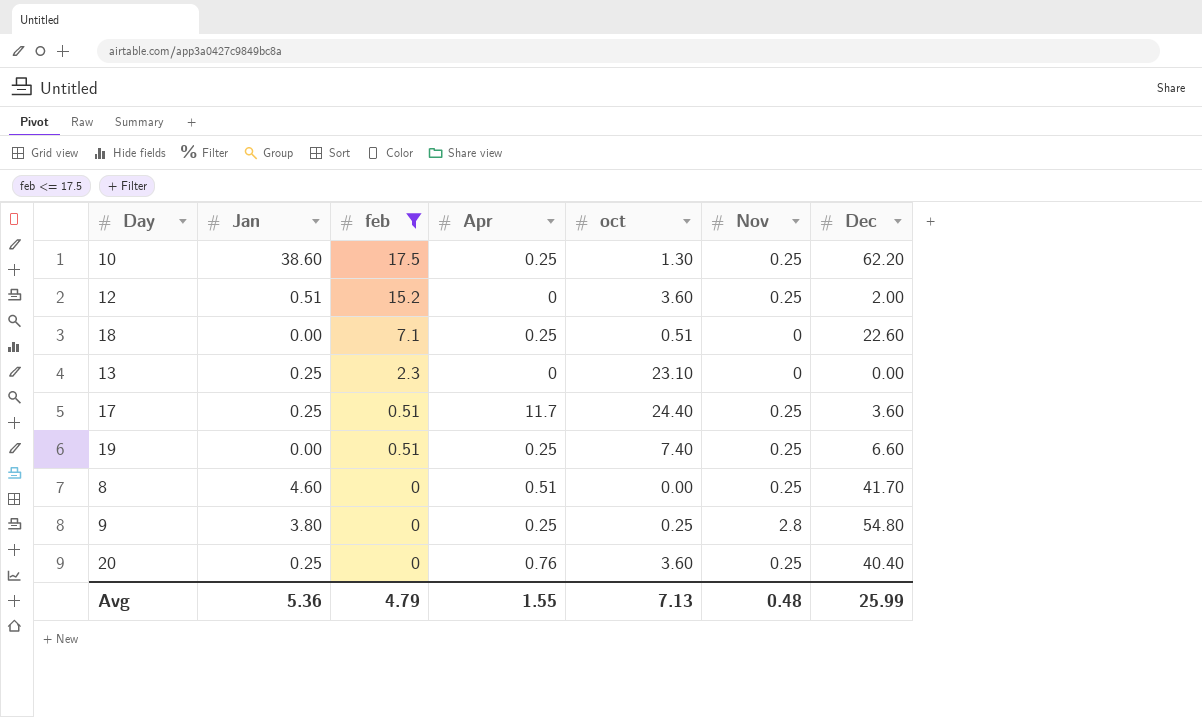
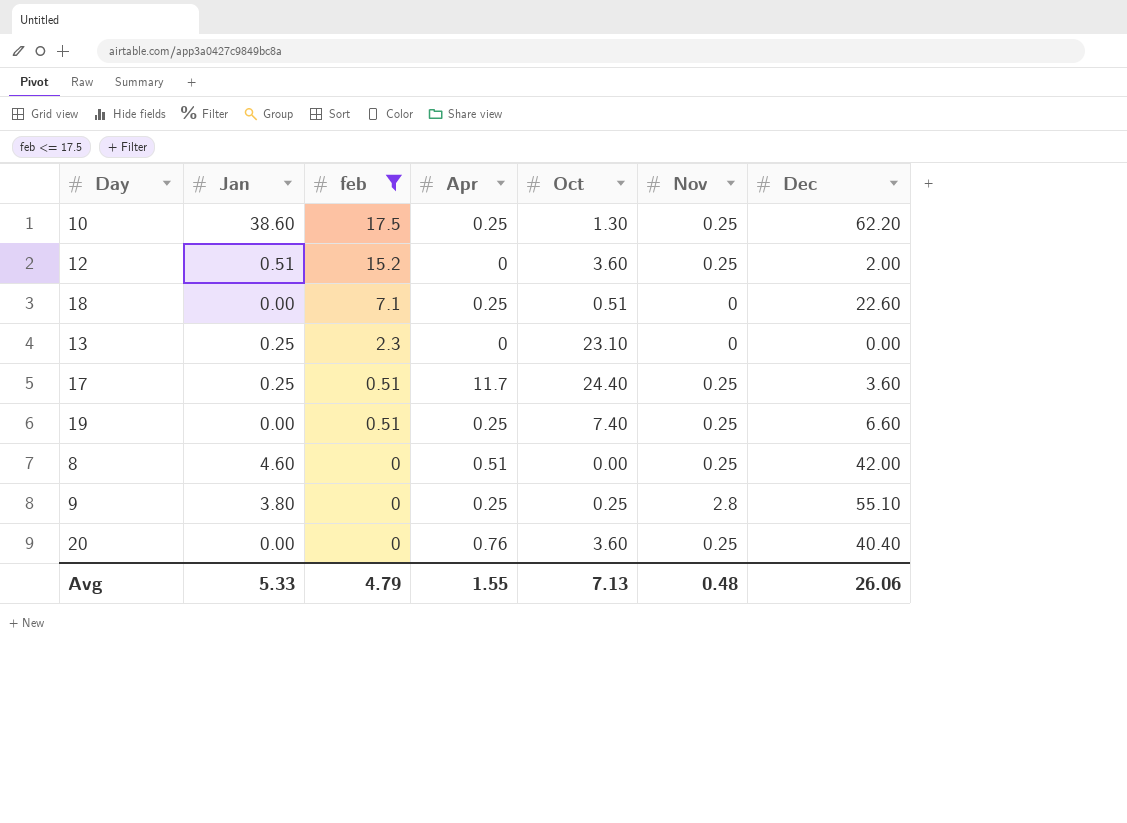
column name: oct -> Oct
8 | Dec: 41.70 -> 42.00
9 | Dec: 54.80 -> 55.10
20 | Jan: 0.25 -> 0.00
Avg | Jan: 5.36 -> 5.33
Avg | Dec: 25.99 -> 26.06

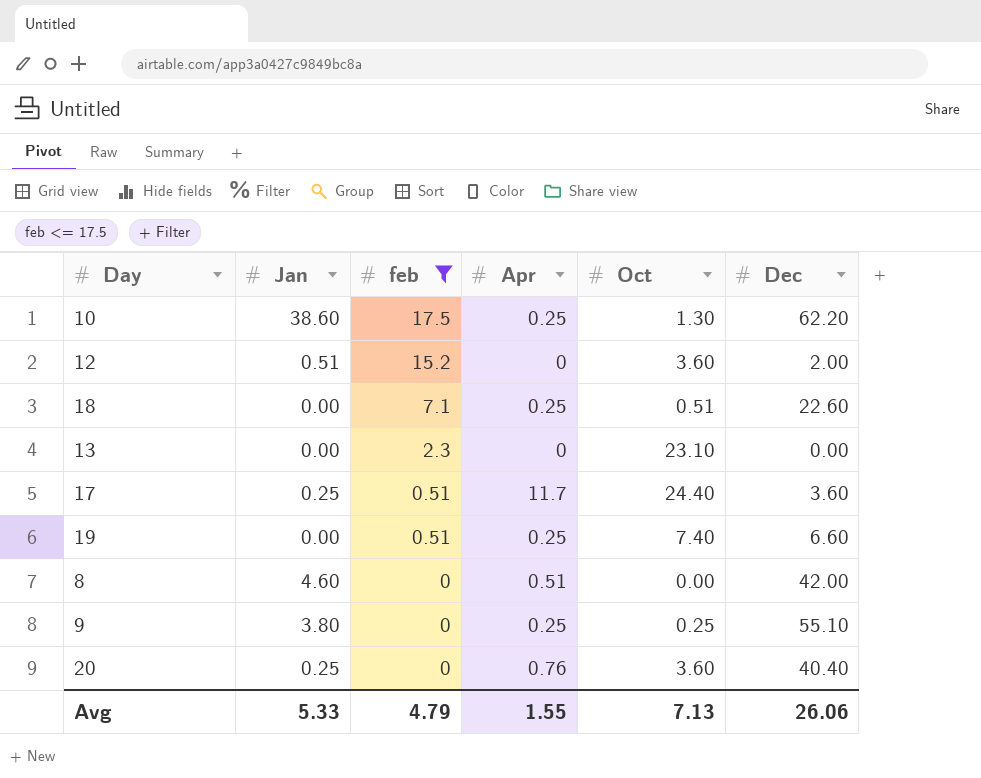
column Nov | position: 6 -> none
13 | Jan: 0.25 -> 0.00
20 | Jan: 0.00 -> 0.25

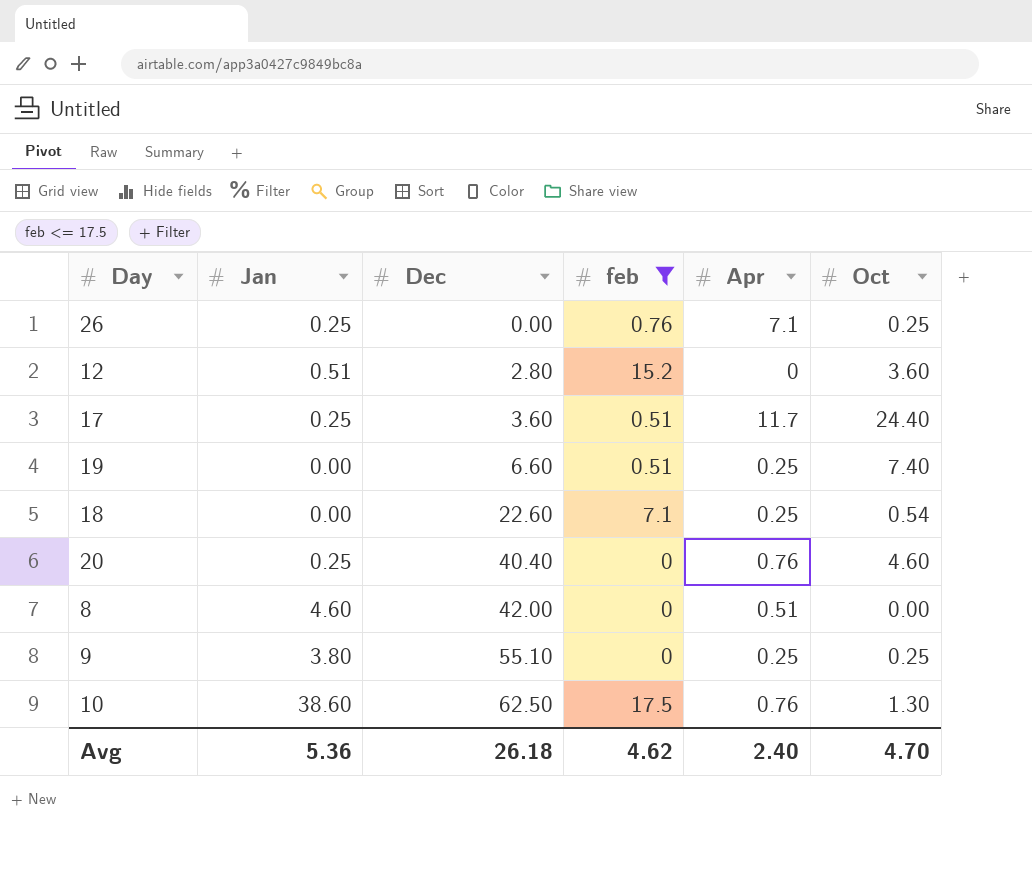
row order: feb descending -> Dec ascending
column Dec | position: 6 -> 3
row 13: 0.00 | 2.3 | 0 | 23.10 | 0.00 -> none
row 26: none -> 0.25 | 0.00 | 0.76 | 7.1 | 0.25
12 | Dec: 2.00 -> 2.80
18 | Oct: 0.51 -> 0.54
20 | Oct: 3.60 -> 4.60
10 | Dec: 62.20 -> 62.50
10 | Apr: 0.25 -> 0.76
Avg | Jan: 5.33 -> 5.36
Avg | Dec: 26.06 -> 26.18
Avg | feb: 4.79 -> 4.62
Avg | Apr: 1.55 -> 2.40
Avg | Oct: 7.13 -> 4.70

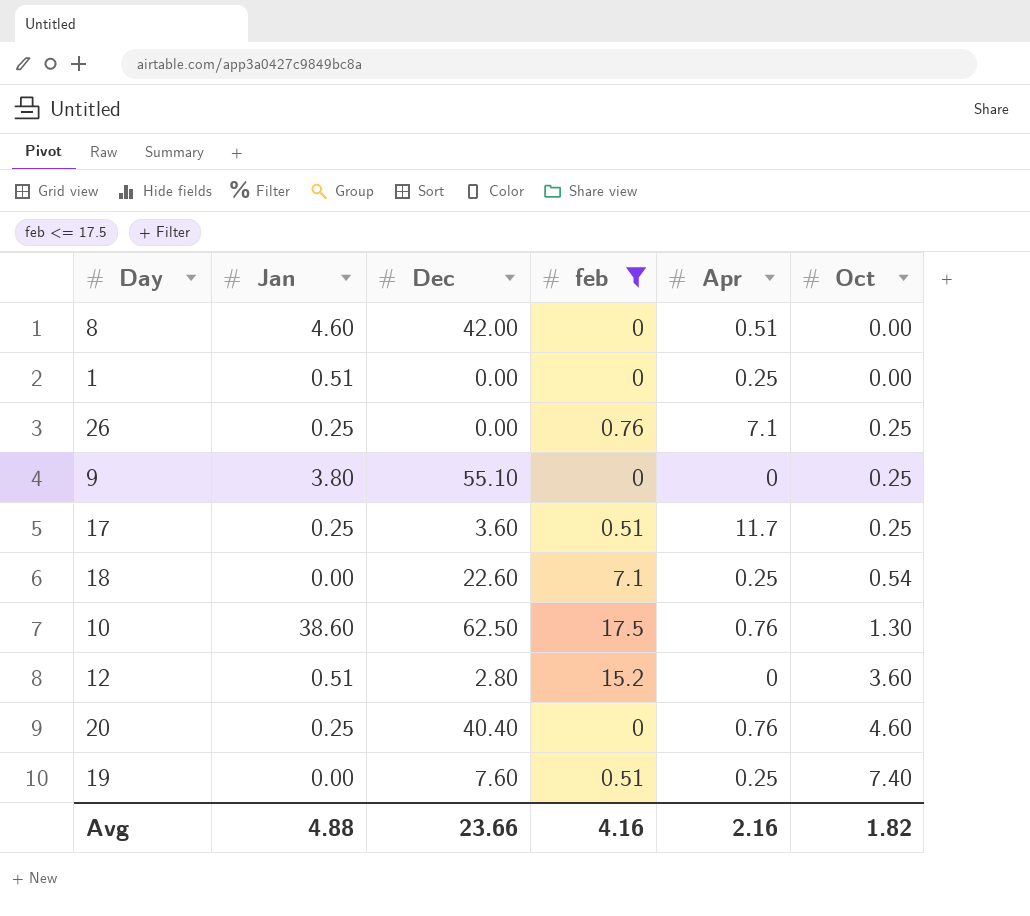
row order: Dec ascending -> Oct ascending
row 1: none -> 0.51 | 0.00 | 0 | 0.25 | 0.00
9 | Apr: 0.25 -> 0
17 | Oct: 24.40 -> 0.25
19 | Dec: 6.60 -> 7.60
Avg | Jan: 5.36 -> 4.88
Avg | Dec: 26.18 -> 23.66
Avg | feb: 4.62 -> 4.16
Avg | Apr: 2.40 -> 2.16
Avg | Oct: 4.70 -> 1.82

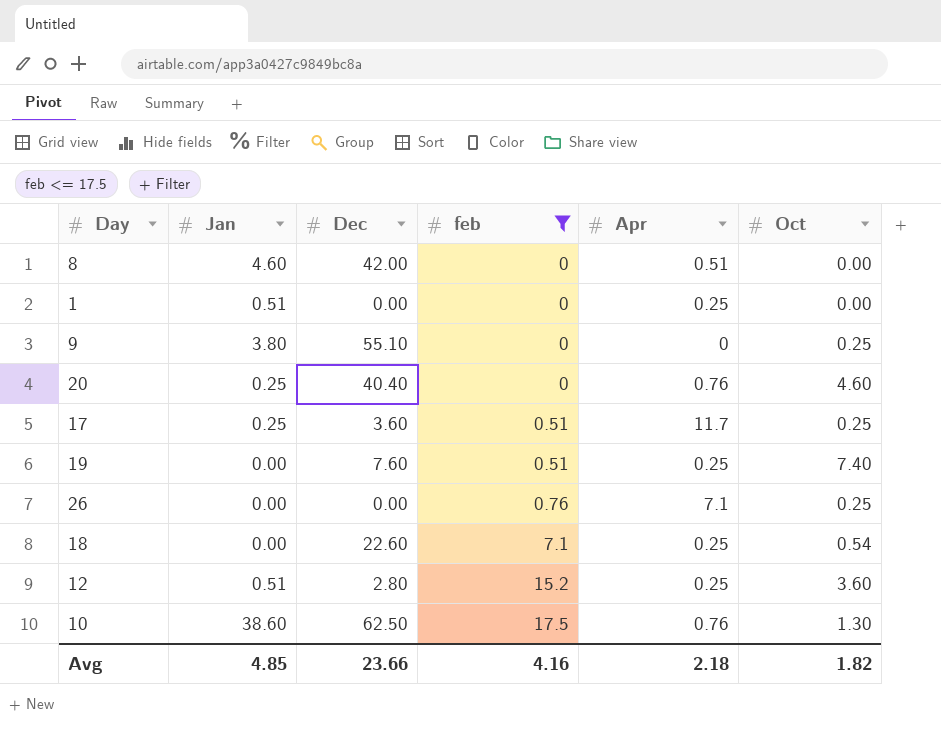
row order: Oct ascending -> feb ascending
26 | Jan: 0.25 -> 0.00
12 | Apr: 0 -> 0.25
Avg | Jan: 4.88 -> 4.85
Avg | Apr: 2.16 -> 2.18

